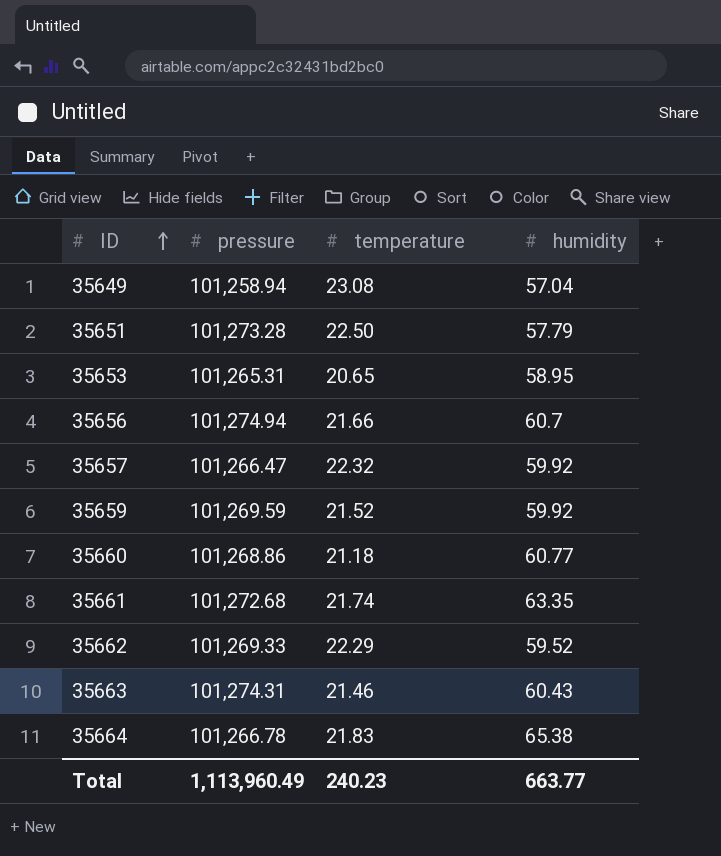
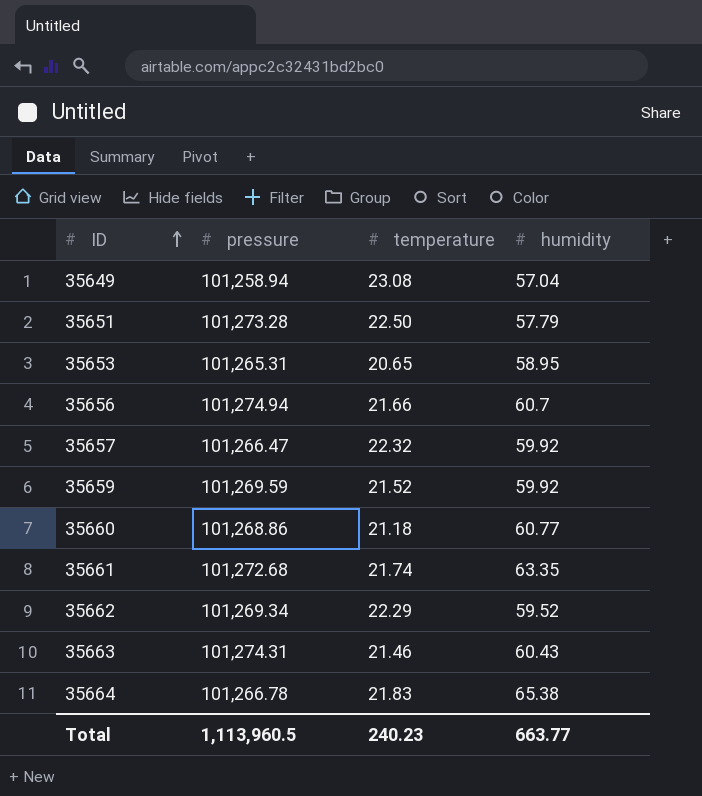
35662 | pressure: 101,269.33 -> 101,269.34
Total | pressure: 1,113,960.49 -> 1,113,960.5

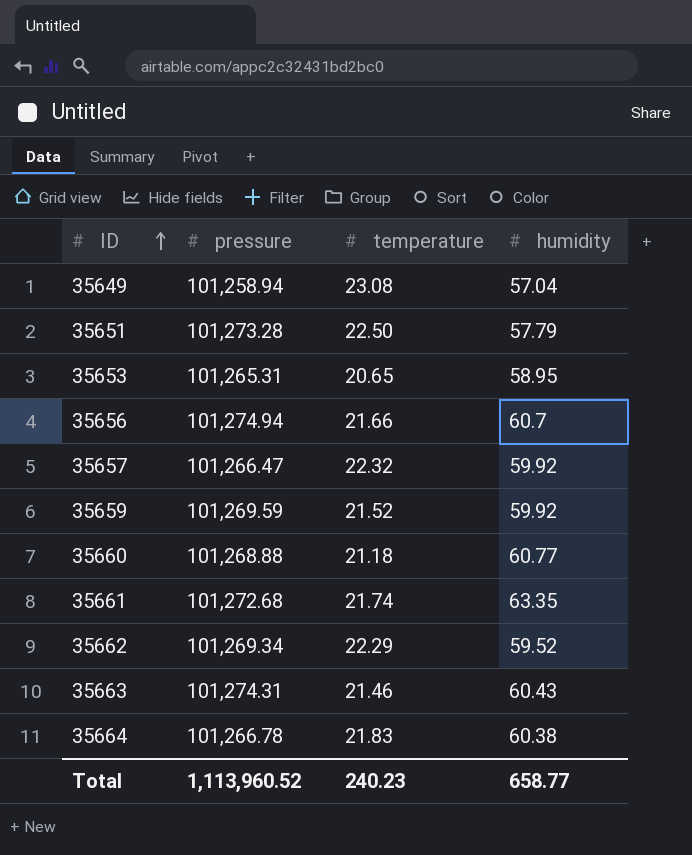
35660 | pressure: 101,268.86 -> 101,268.88
35664 | humidity: 65.38 -> 60.38
Total | pressure: 1,113,960.5 -> 1,113,960.52
Total | humidity: 663.77 -> 658.77

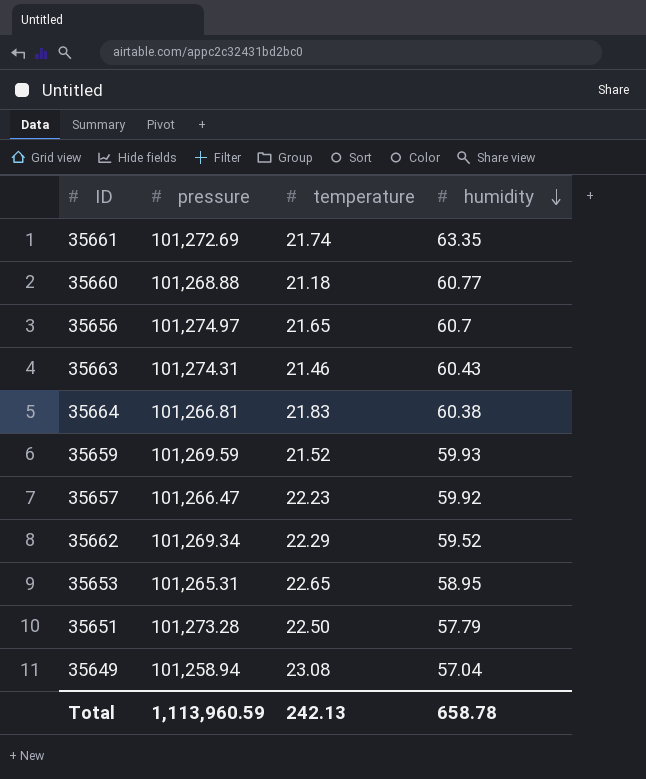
row order: ID ascending -> humidity descending
35661 | pressure: 101,272.68 -> 101,272.69
35656 | pressure: 101,274.94 -> 101,274.97
35656 | temperature: 21.66 -> 21.65
35664 | pressure: 101,266.78 -> 101,266.81
35659 | humidity: 59.92 -> 59.93
35657 | temperature: 22.32 -> 22.23
35653 | temperature: 20.65 -> 22.65
Total | pressure: 1,113,960.52 -> 1,113,960.59
Total | temperature: 240.23 -> 242.13
Total | humidity: 658.77 -> 658.78

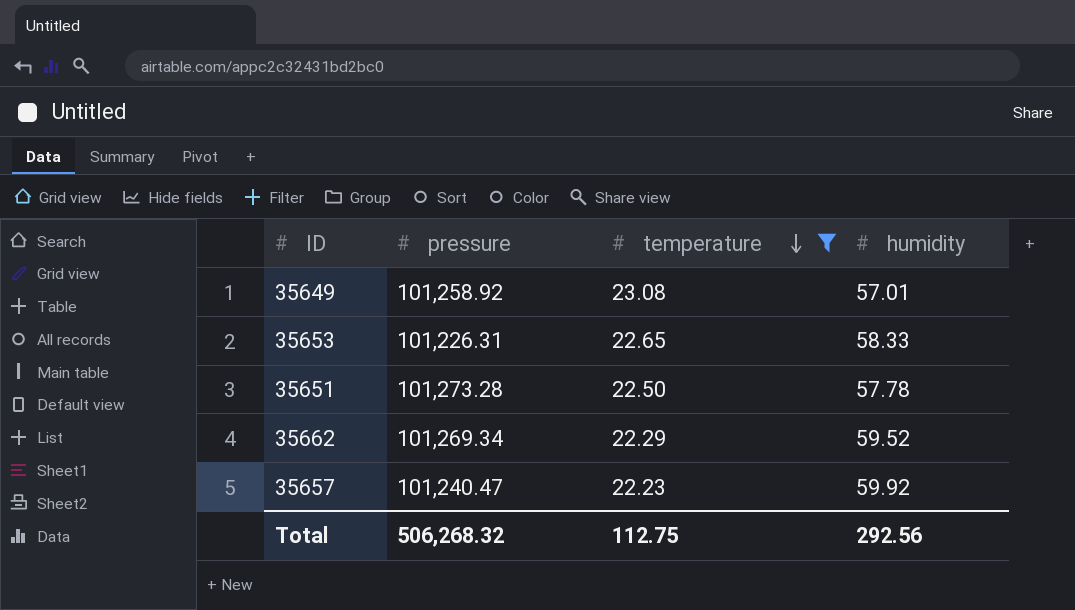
filter: none -> temperature >= 22.23
row order: humidity descending -> temperature descending
35649 | pressure: 101,258.94 -> 101,258.92
35649 | humidity: 57.04 -> 57.01
35653 | pressure: 101,265.31 -> 101,226.31
35653 | humidity: 58.95 -> 58.33
35651 | humidity: 57.79 -> 57.78
35657 | pressure: 101,266.47 -> 101,240.47
Total | pressure: 1,113,960.59 -> 506,268.32
Total | temperature: 242.13 -> 112.75
Total | humidity: 658.78 -> 292.56

